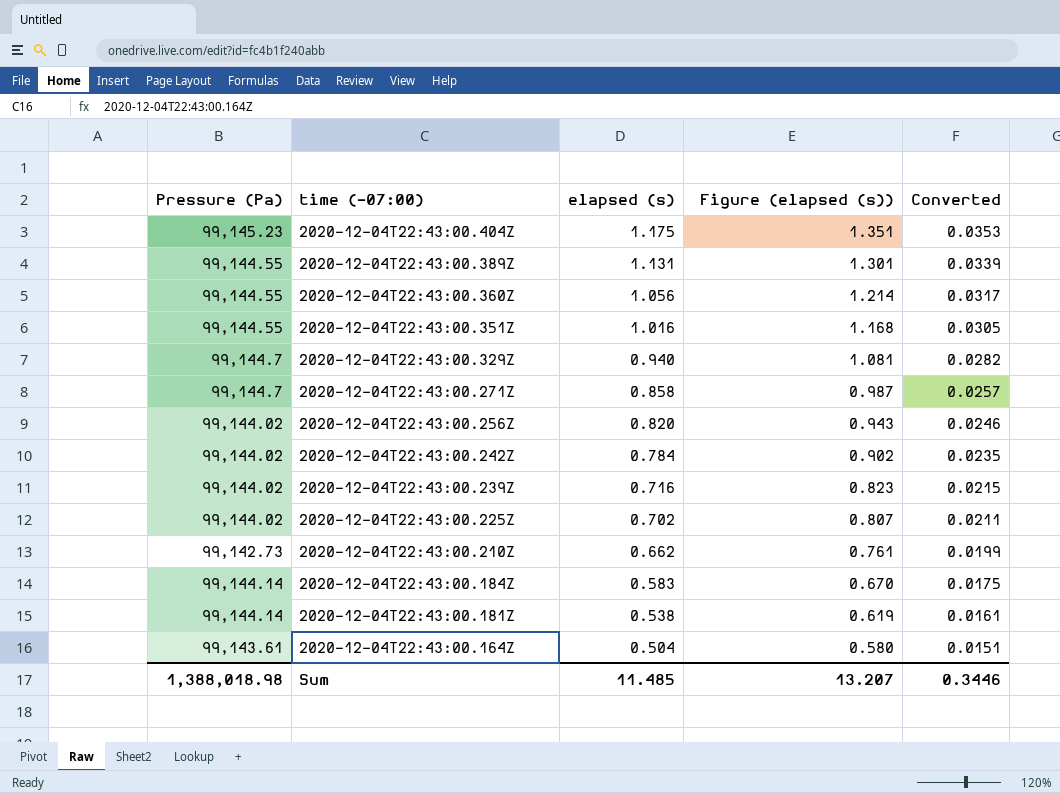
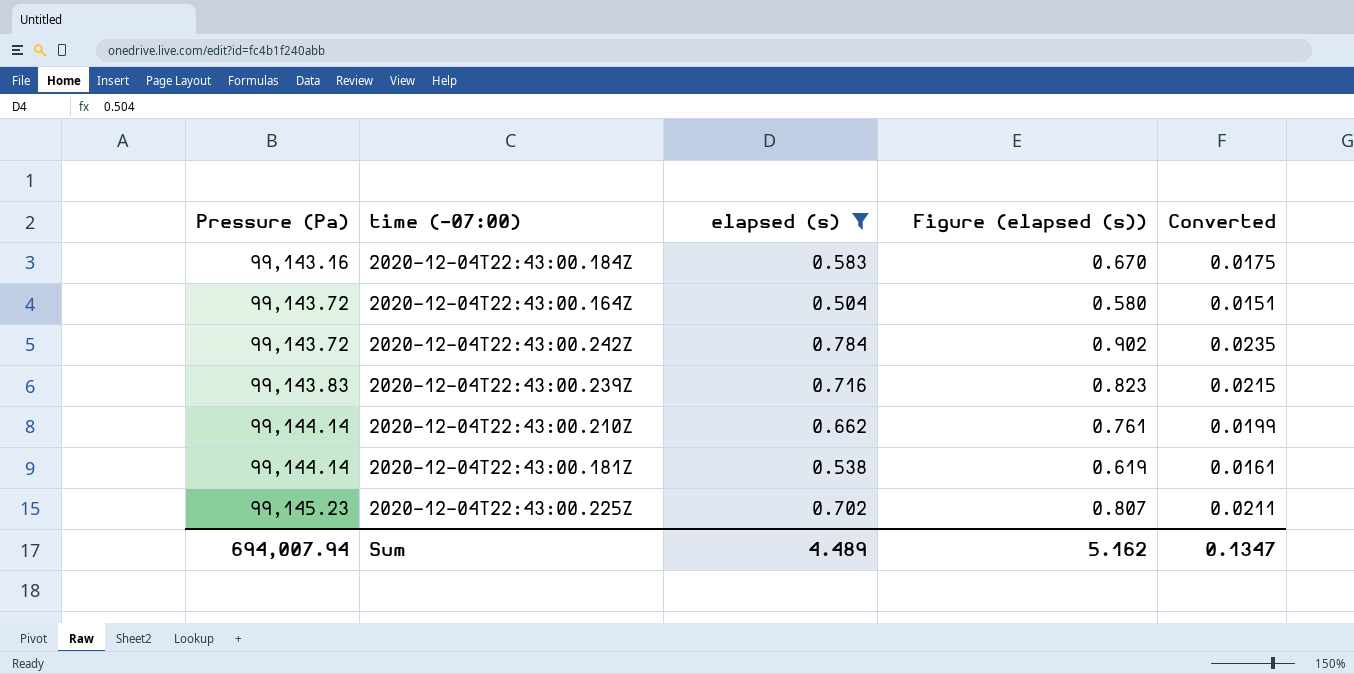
filter: none -> elapsed (s) <= 0.784
row order: time (-07:00) descending -> Pressure (Pa) ascending
2020-12-04T22:43:00.184Z | Pressure (Pa): 99,144.14 -> 99,143.16
2020-12-04T22:43:00.164Z | Pressure (Pa): 99,143.61 -> 99,143.72
2020-12-04T22:43:00.242Z | Pressure (Pa): 99,144.02 -> 99,143.72
2020-12-04T22:43:00.239Z | Pressure (Pa): 99,144.02 -> 99,143.83
2020-12-04T22:43:00.210Z | Pressure (Pa): 99,142.73 -> 99,144.14
2020-12-04T22:43:00.225Z | Pressure (Pa): 99,144.02 -> 99,145.23
Sum | Pressure (Pa): 1,388,018.98 -> 694,007.94
Sum | elapsed (s): 11.485 -> 4.489
Sum | Figure (elapsed (s)): 13.207 -> 5.162
Sum | Converted: 0.3446 -> 0.1347

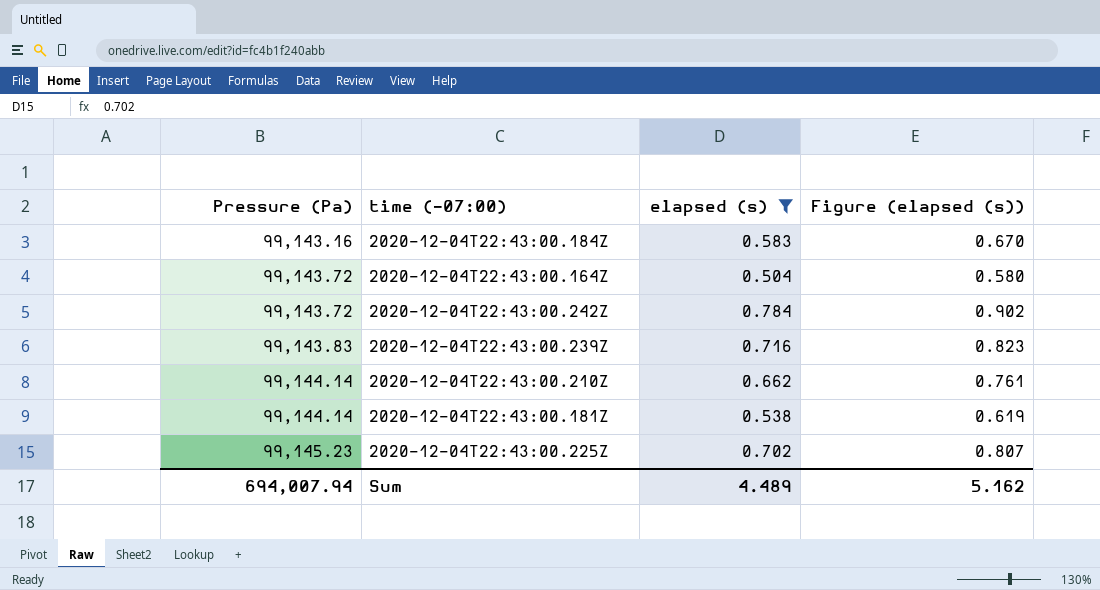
column Converted | formula: [elapsed (s)] * 0.03 -> none

